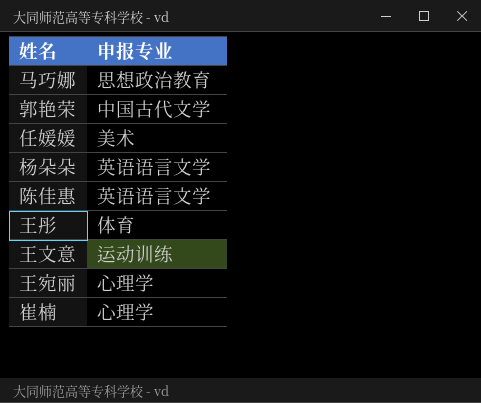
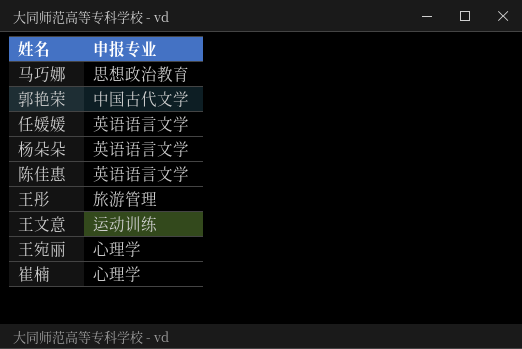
任媛媛 | 申报专业: 美术 -> 英语语言文学
王彤 | 申报专业: 体育 -> 旅游管理

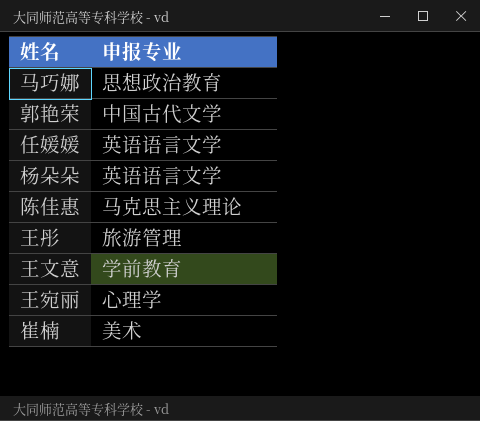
陈佳惠 | 申报专业: 英语语言文学 -> 马克思主义理论
王文意 | 申报专业: 运动训练 -> 学前教育
崔楠 | 申报专业: 心理学 -> 美术

